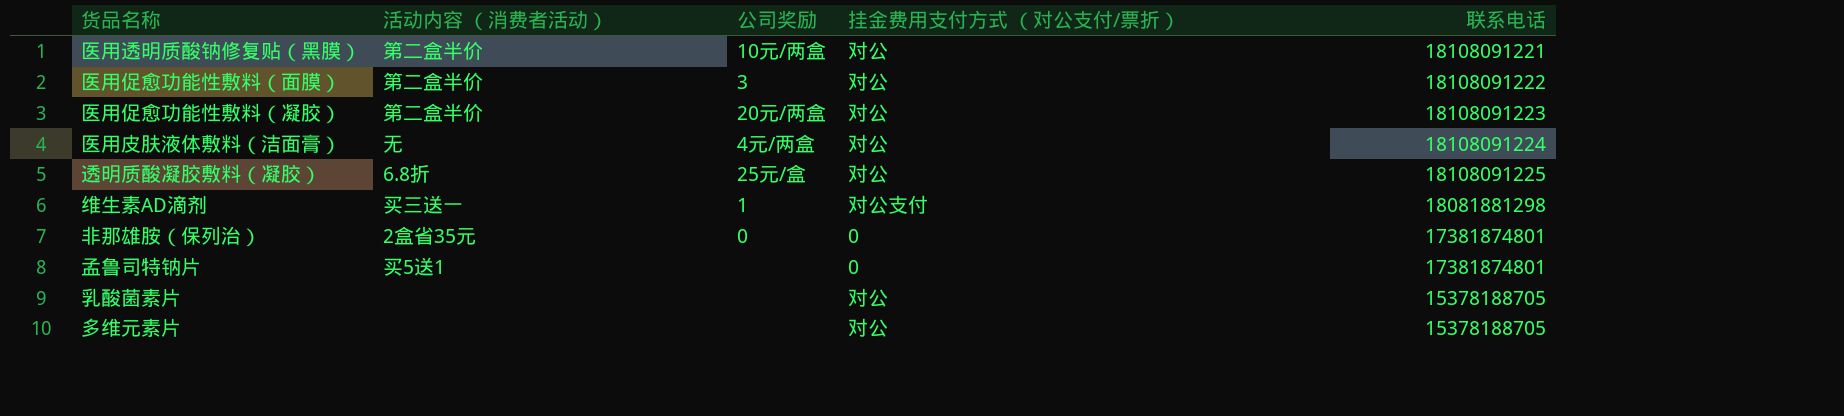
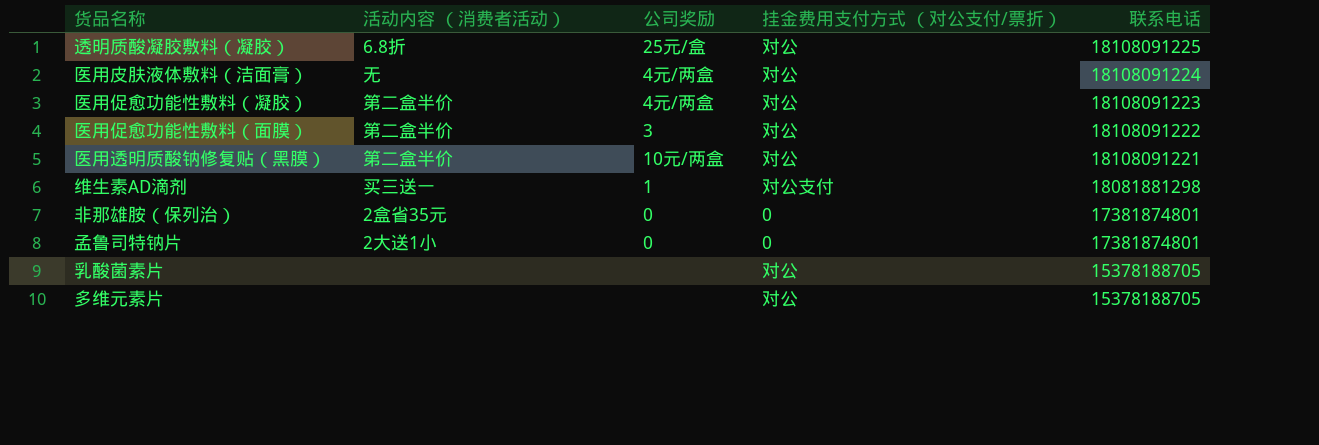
row order: none -> 联系电话 descending
医用促愈功能性敷料（凝胶） | 公司奖励: 20元/两盒 -> 4元/两盒
孟鲁司特钠片 | 活动内容 （消费者活动）: 买5送1 -> 2大送1小
孟鲁司特钠片 | 公司奖励: none -> 0

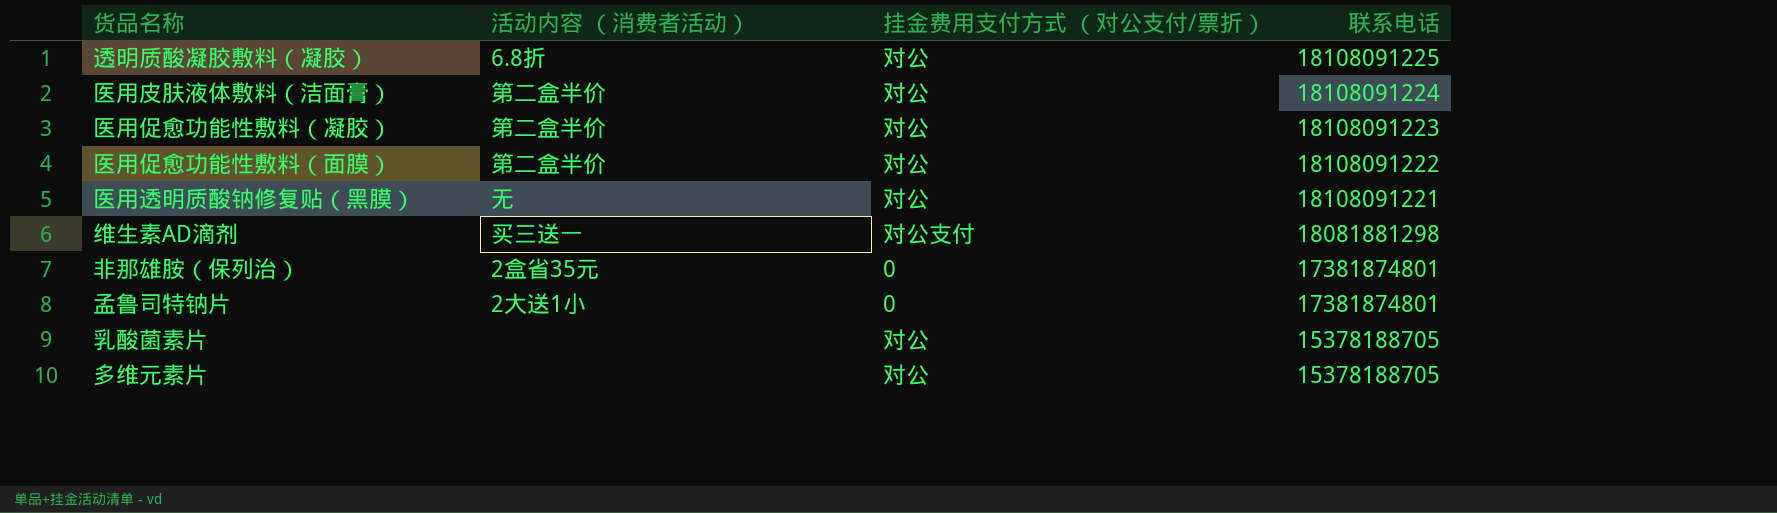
column 公司奖励 | position: 3 -> none
医用皮肤液体敷料（洁面膏） | 活动内容 （消费者活动）: 无 -> 第二盒半价
医用透明质酸钠修复贴（黑膜） | 活动内容 （消费者活动）: 第二盒半价 -> 无

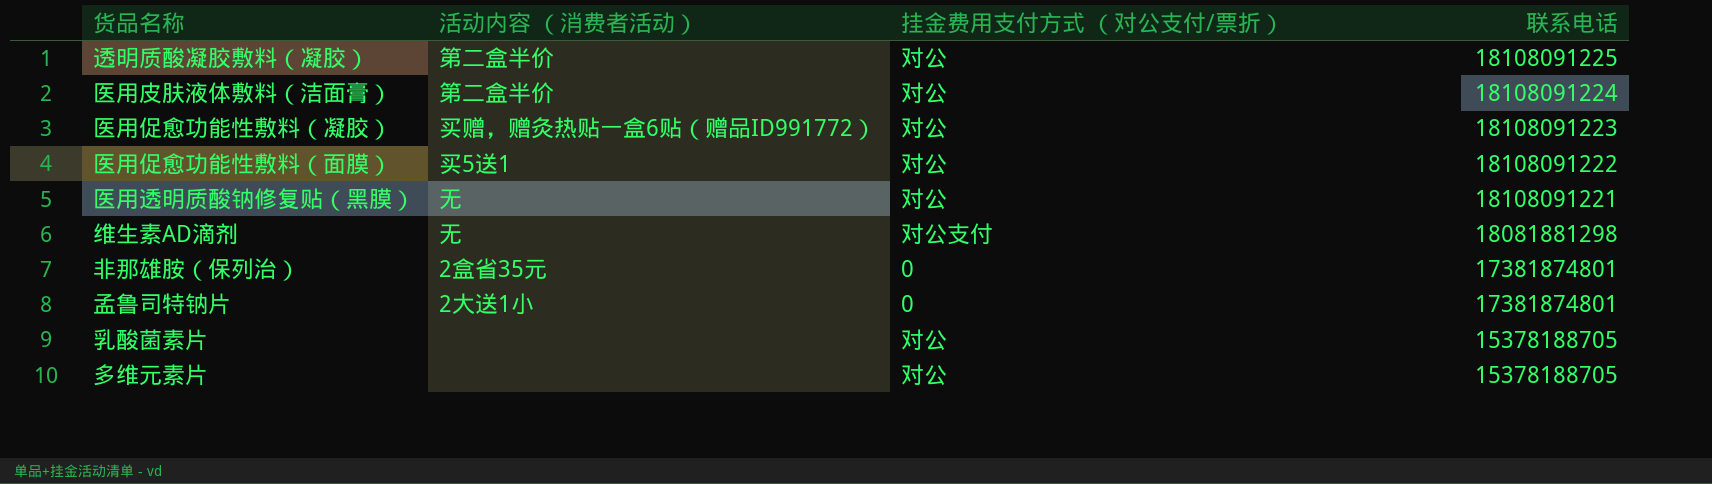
透明质酸凝胶敷料（凝胶） | 活动内容 （消费者活动）: 6.8折 -> 第二盒半价
医用促愈功能性敷料（凝胶） | 活动内容 （消费者活动）: 第二盒半价 -> 买赠，赠灸热贴一盒6贴（赠品ID991772）
医用促愈功能性敷料（面膜） | 活动内容 （消费者活动）: 第二盒半价 -> 买5送1
维生素AD滴剂 | 活动内容 （消费者活动）: 买三送一 -> 无

